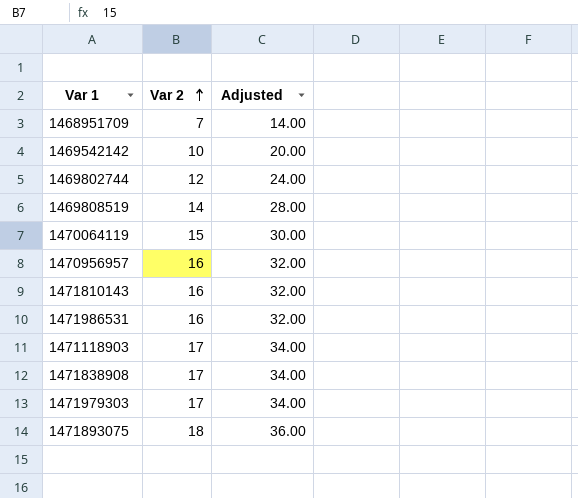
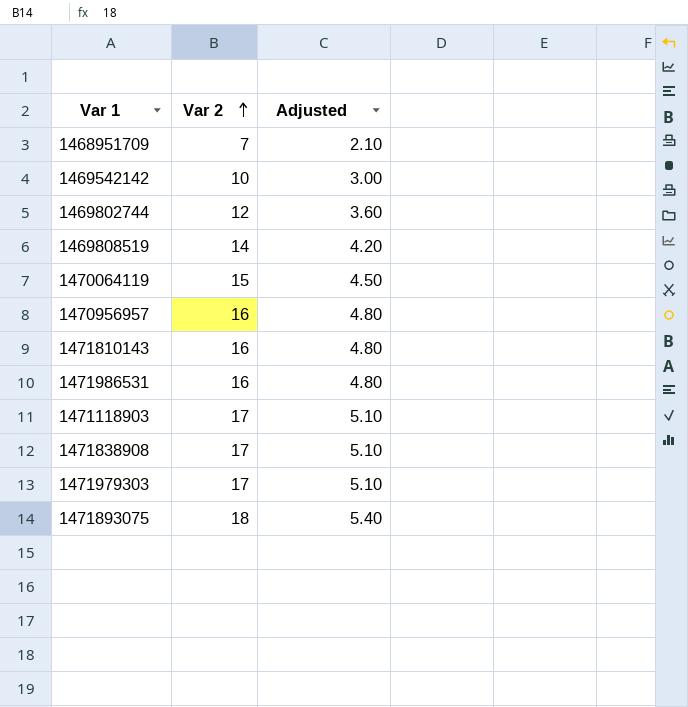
column Adjusted | formula: [Var 2] * 2 -> [Var 2] * 0.3

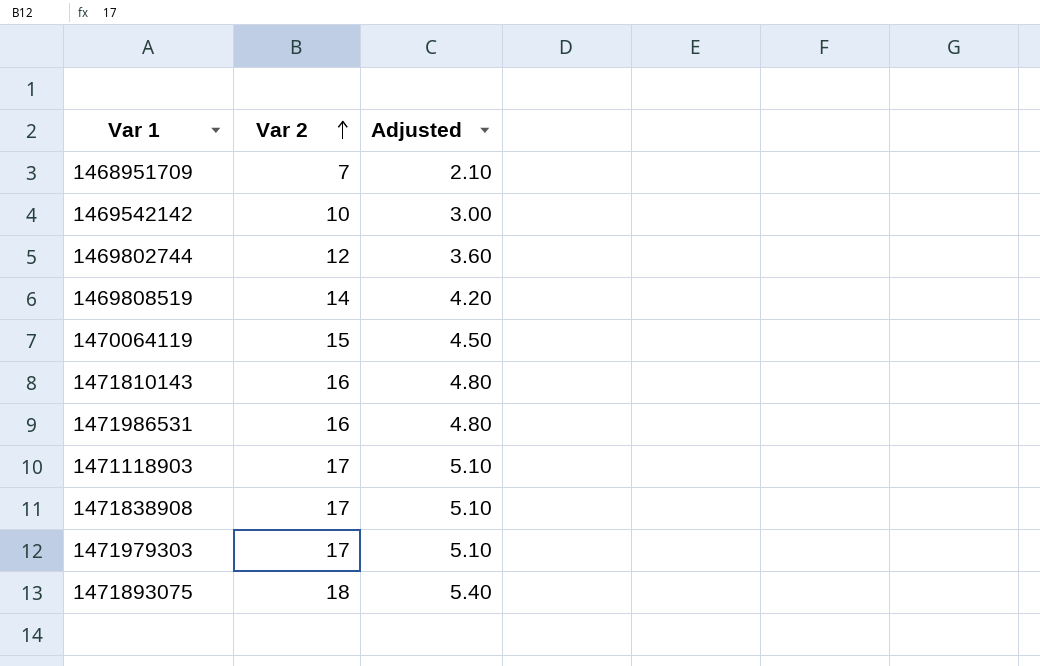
row 1470956957: 16 | 4.80 -> none

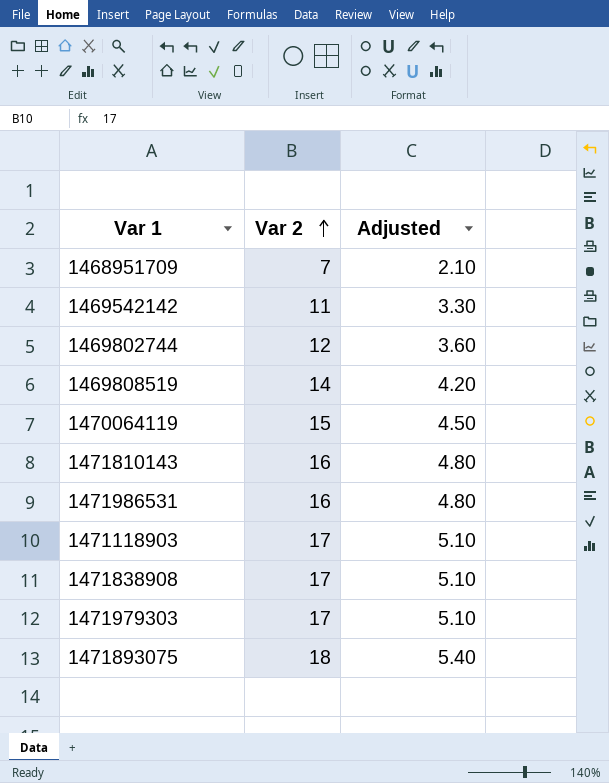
1469542142 | Var 2: 10 -> 11
1469542142 | Adjusted: 3.00 -> 3.30

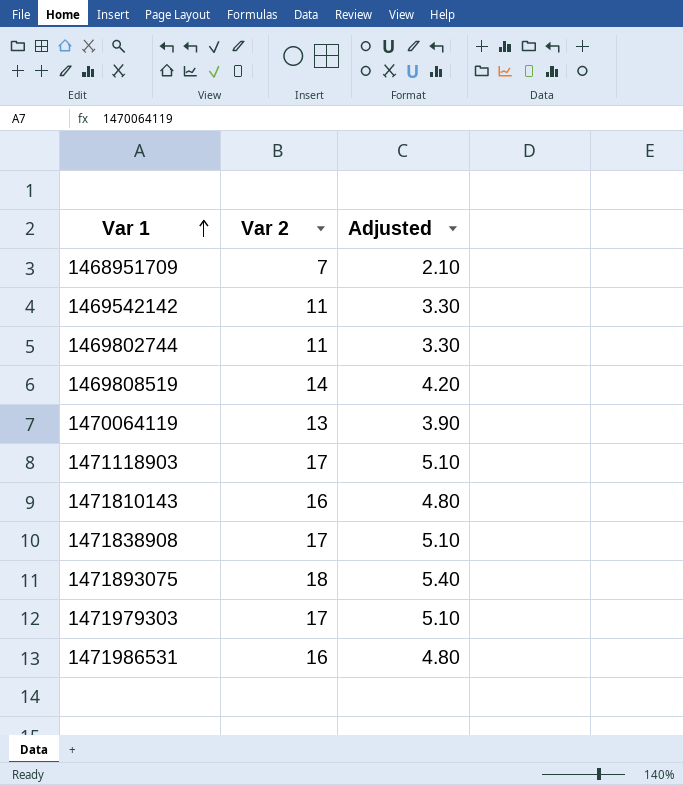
row order: Var 2 ascending -> Var 1 ascending
1469802744 | Var 2: 12 -> 11
1469802744 | Adjusted: 3.60 -> 3.30
1470064119 | Var 2: 15 -> 13
1470064119 | Adjusted: 4.50 -> 3.90

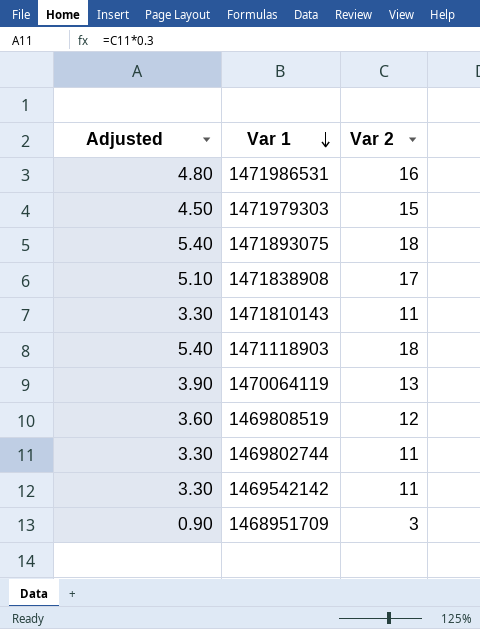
row order: Var 1 ascending -> Var 1 descending
column Adjusted | position: 3 -> 1
1471979303 | Adjusted: 5.10 -> 4.50
1471979303 | Var 2: 17 -> 15
1471810143 | Adjusted: 4.80 -> 3.30
1471810143 | Var 2: 16 -> 11
1471118903 | Adjusted: 5.10 -> 5.40
1471118903 | Var 2: 17 -> 18
1469808519 | Adjusted: 4.20 -> 3.60
1469808519 | Var 2: 14 -> 12
1468951709 | Adjusted: 2.10 -> 0.90
1468951709 | Var 2: 7 -> 3

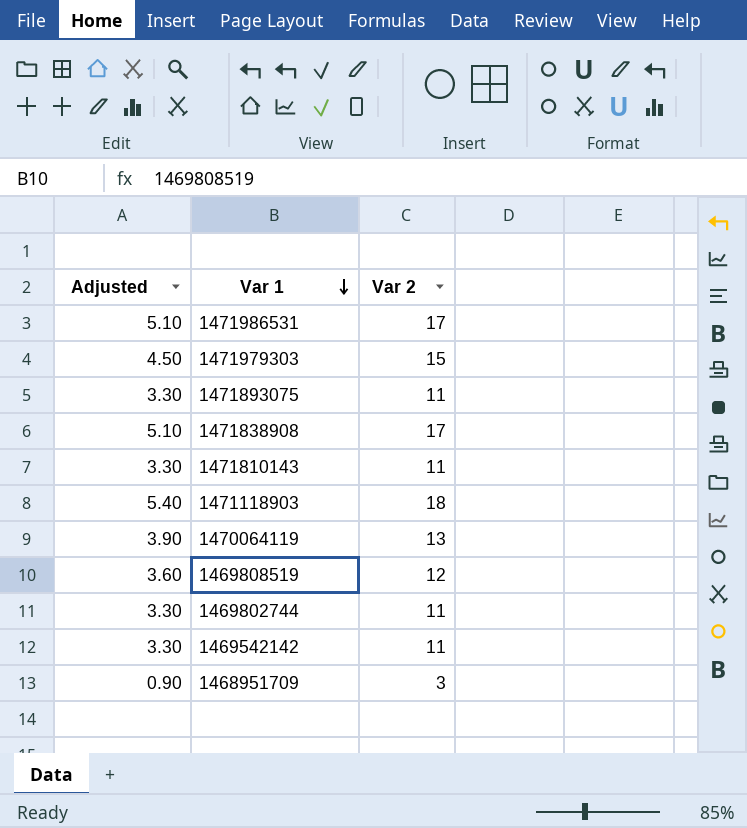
1471986531 | Adjusted: 4.80 -> 5.10
1471986531 | Var 2: 16 -> 17
1471893075 | Adjusted: 5.40 -> 3.30
1471893075 | Var 2: 18 -> 11

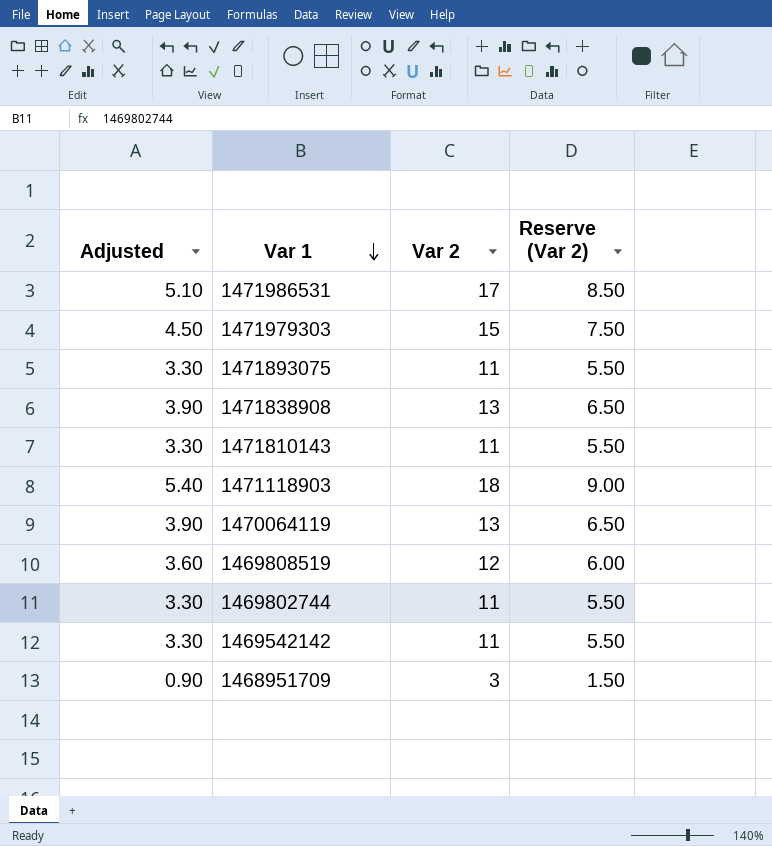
column Reserve (Var 2) | formula: none -> [Var 2] * 0.5
1471838908 | Adjusted: 5.10 -> 3.90
1471838908 | Var 2: 17 -> 13

